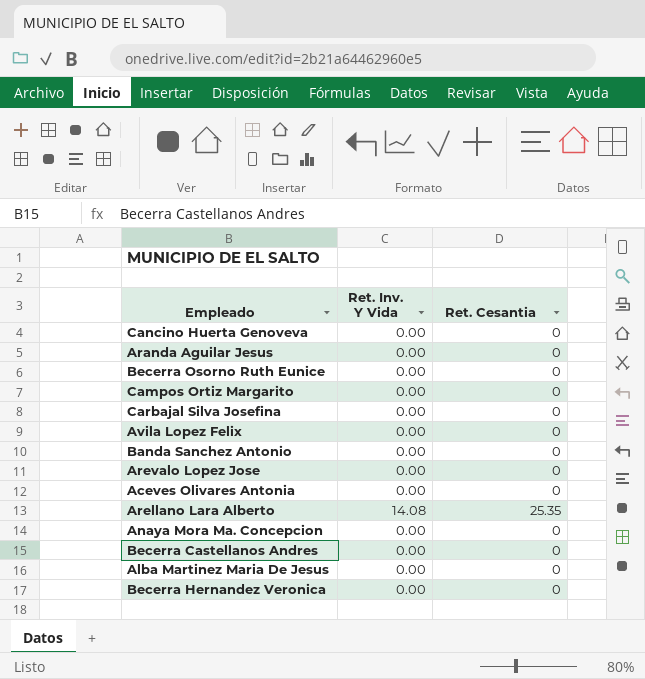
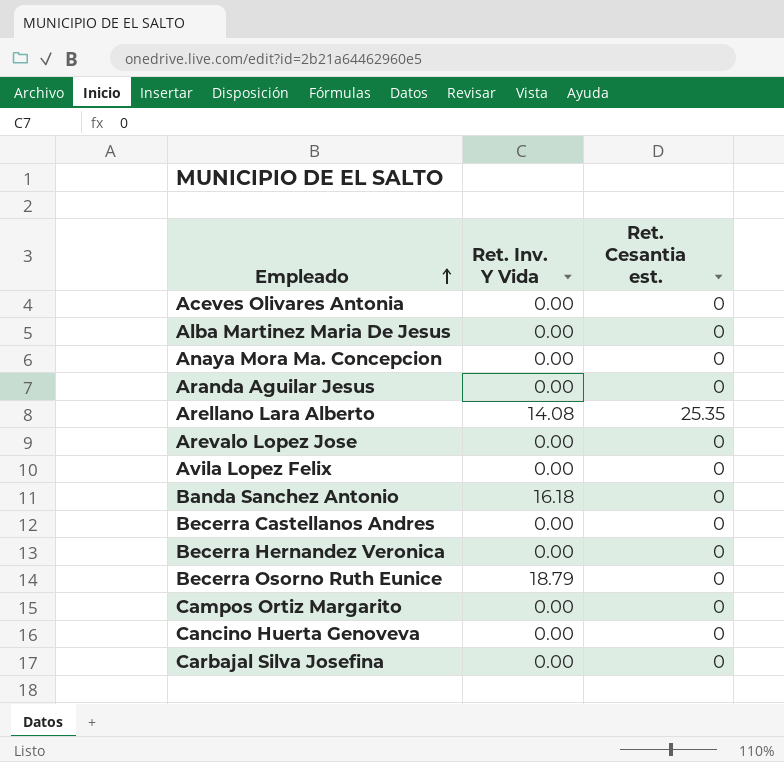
row order: none -> Empleado ascending
column name: Ret. Cesantia -> Ret. Cesantia est.
Banda Sanchez Antonio | Ret. Inv. Y Vida: 0.00 -> 16.18
Becerra Osorno Ruth Eunice | Ret. Inv. Y Vida: 0.00 -> 18.79

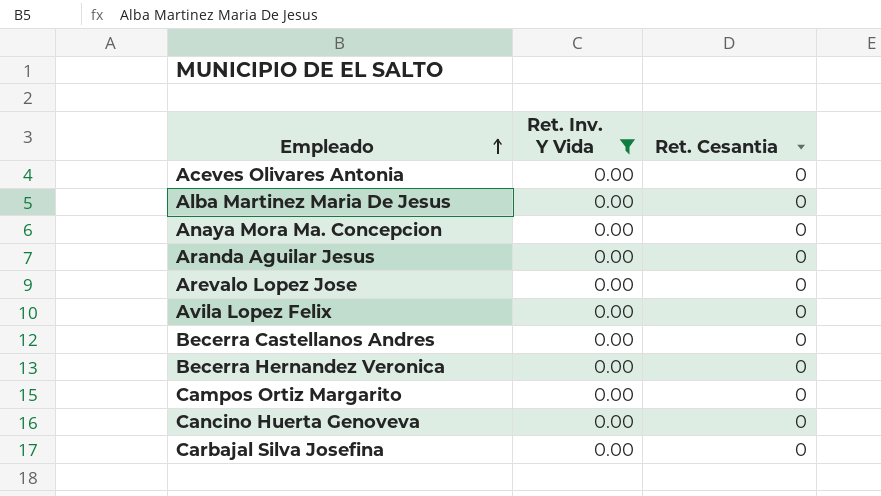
filter: none -> Ret. Inv. Y Vida = 0.00
column name: Ret. Cesantia est. -> Ret. Cesantia

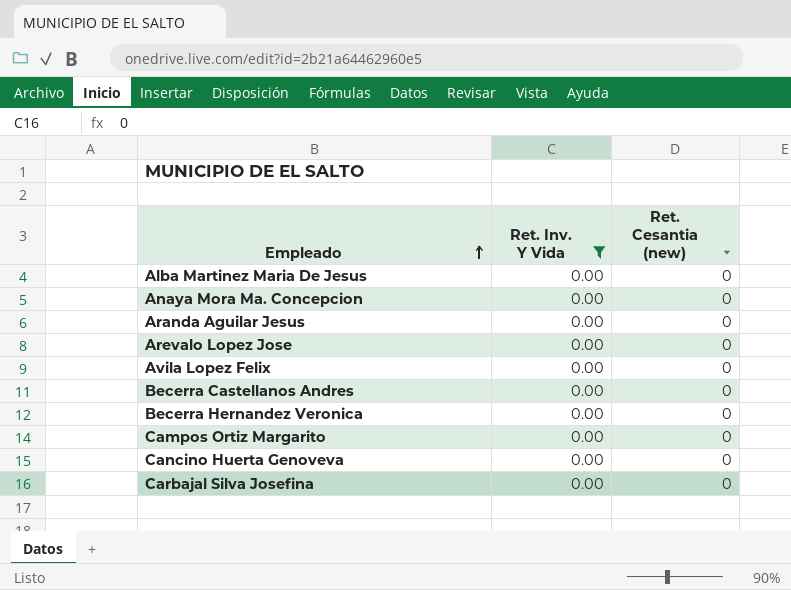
column name: Ret. Cesantia -> Ret. Cesantia (new)
row Aceves Olivares Antonia: 0.00 | 0 -> none

